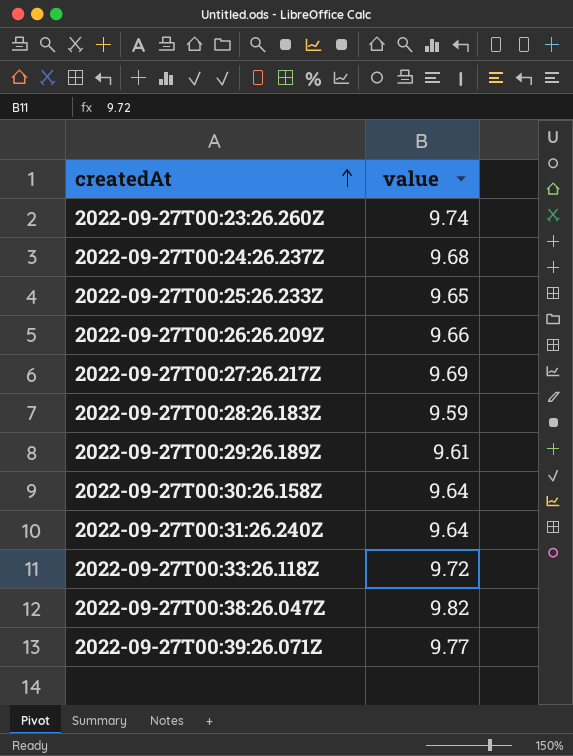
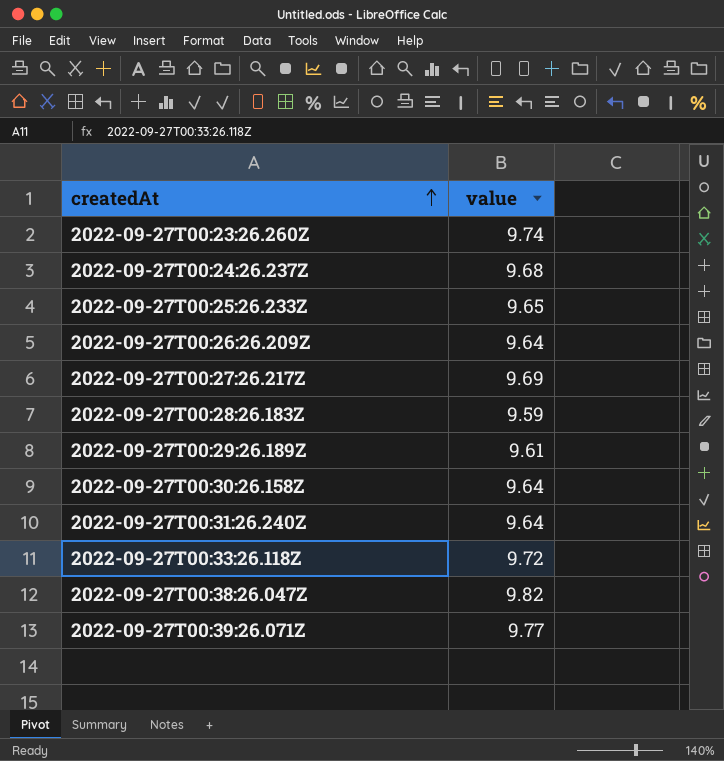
2022-09-27T00:26:26.209Z | value: 9.66 -> 9.64

